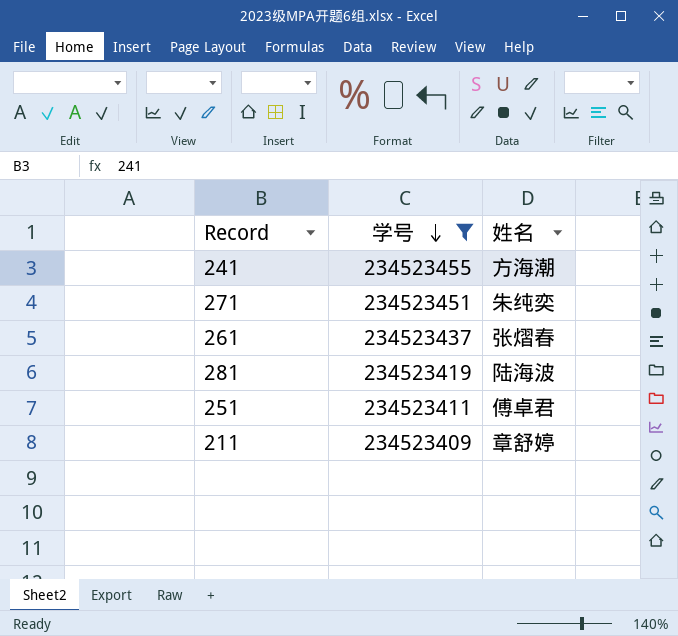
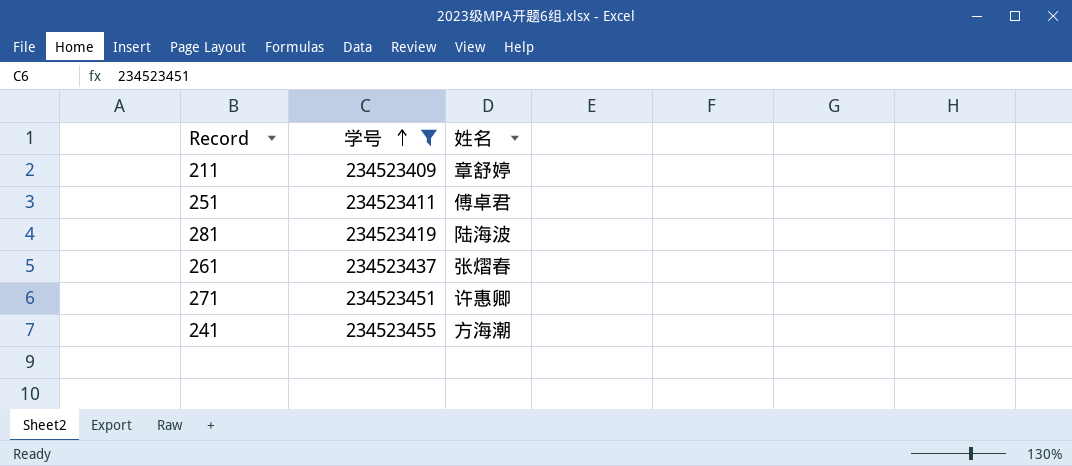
row order: 学号 descending -> 学号 ascending
271 | 姓名: 朱纯奕 -> 许惠卿

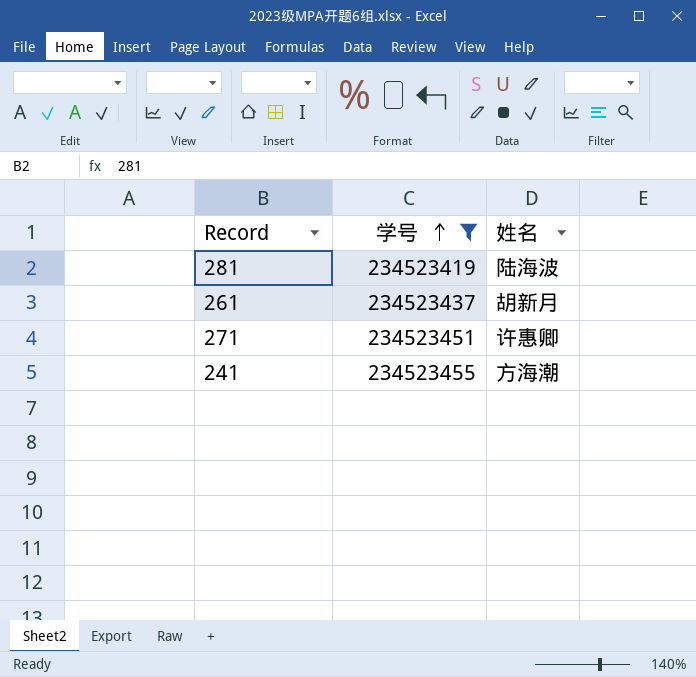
row 211: 234523409 | 章舒婷 -> none
row 251: 234523411 | 傅卓君 -> none
261 | 姓名: 张熠春 -> 胡新月

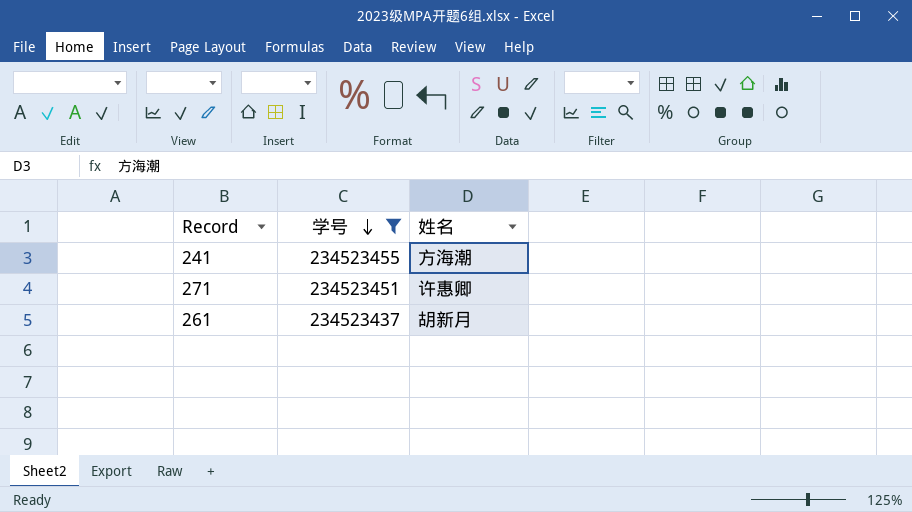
row order: 学号 ascending -> 学号 descending
row 281: 234523419 | 陆海波 -> none

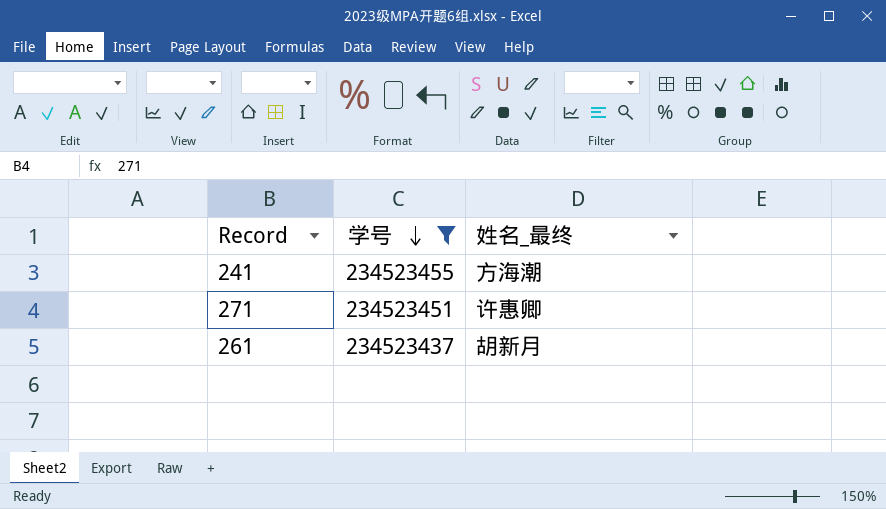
column name: 姓名 -> 姓名_最终

